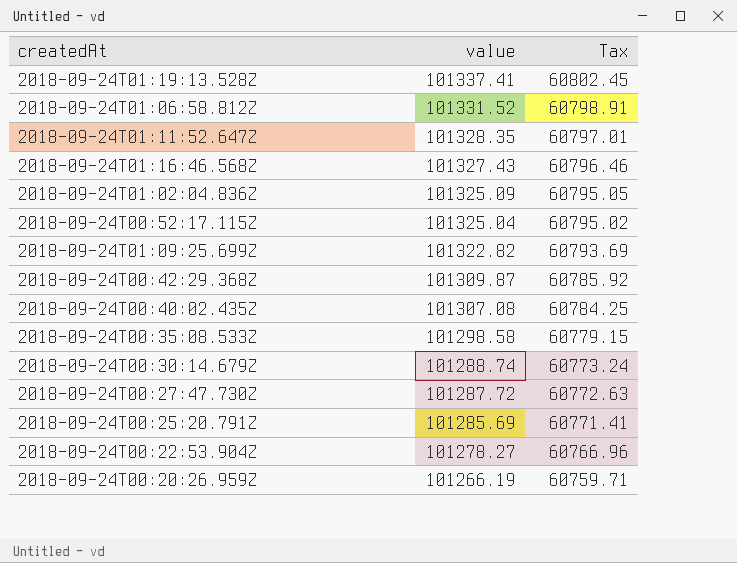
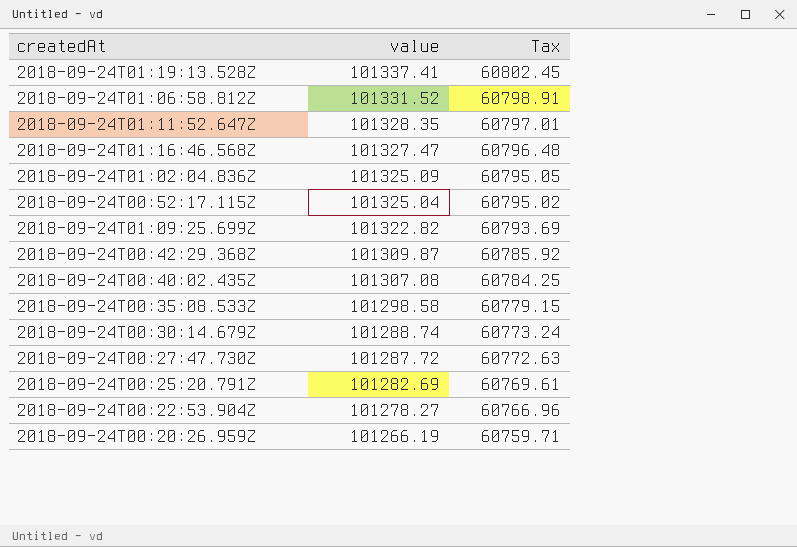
2018-09-24T01:16:46.568Z | value: 101327.43 -> 101327.47
2018-09-24T01:16:46.568Z | Tax: 60796.46 -> 60796.48
2018-09-24T00:25:20.791Z | value: 101285.69 -> 101282.69
2018-09-24T00:25:20.791Z | Tax: 60771.41 -> 60769.61

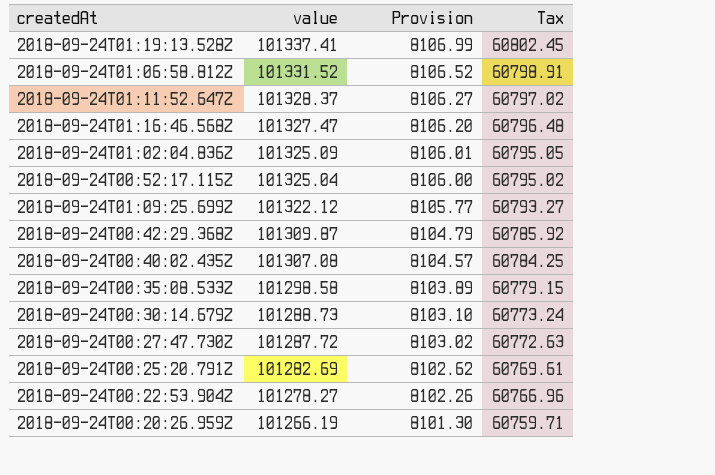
column Provision | formula: none -> [value] * 0.08
2018-09-24T01:11:52.647Z | value: 101328.35 -> 101328.37
2018-09-24T01:11:52.647Z | Tax: 60797.01 -> 60797.02
2018-09-24T01:09:25.699Z | value: 101322.82 -> 101322.12
2018-09-24T01:09:25.699Z | Tax: 60793.69 -> 60793.27
2018-09-24T00:30:14.679Z | value: 101288.74 -> 101288.73

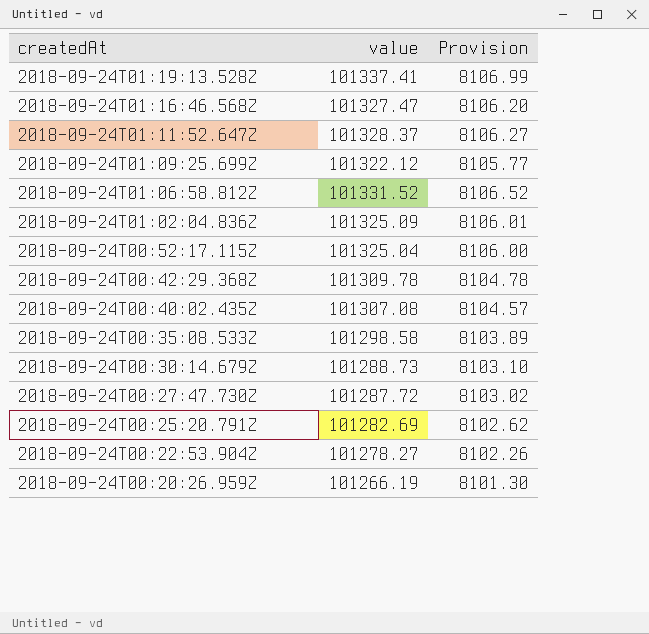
row order: value descending -> createdAt descending
column Tax | formula: [value] * 0.6 -> none
2018-09-24T00:42:29.368Z | value: 101309.87 -> 101309.78
2018-09-24T00:42:29.368Z | Provision: 8104.79 -> 8104.78

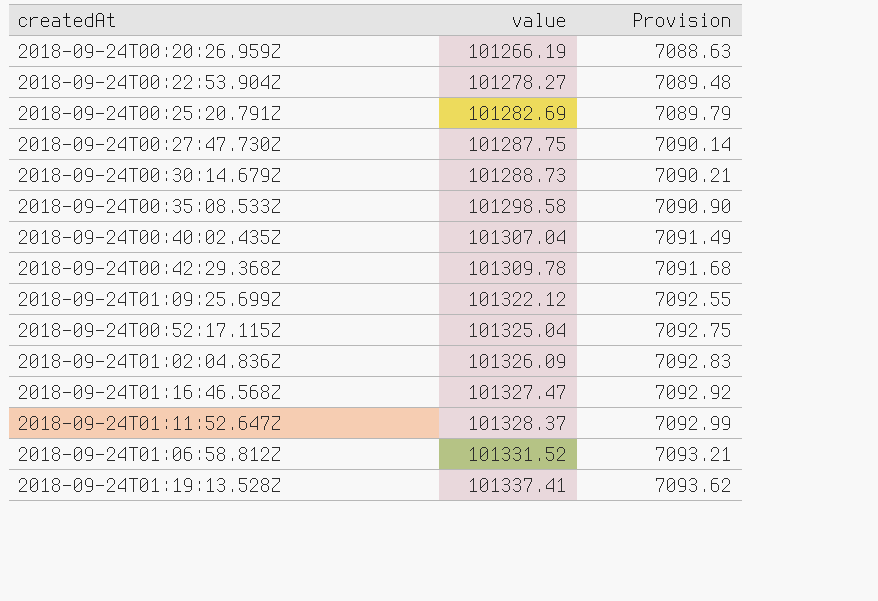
row order: createdAt descending -> value ascending
column Provision | formula: [value] * 0.08 -> [value] * 0.07
2018-09-24T00:27:47.730Z | value: 101287.72 -> 101287.75
2018-09-24T00:40:02.435Z | value: 101307.08 -> 101307.04
2018-09-24T01:02:04.836Z | value: 101325.09 -> 101326.09

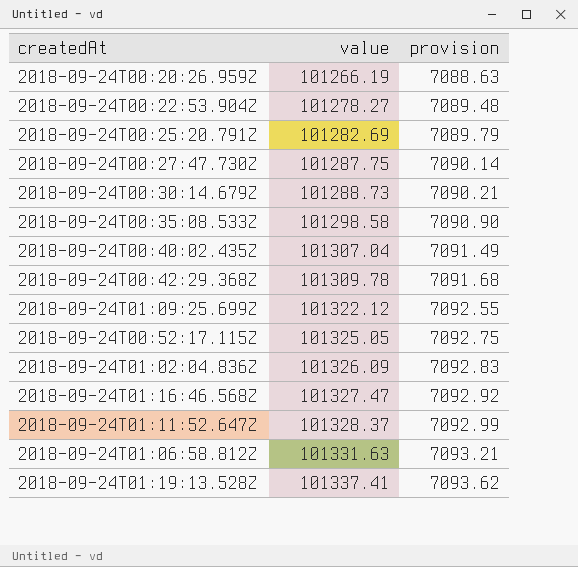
column name: Provision -> provision
2018-09-24T00:52:17.115Z | value: 101325.04 -> 101325.05
2018-09-24T01:06:58.812Z | value: 101331.52 -> 101331.63

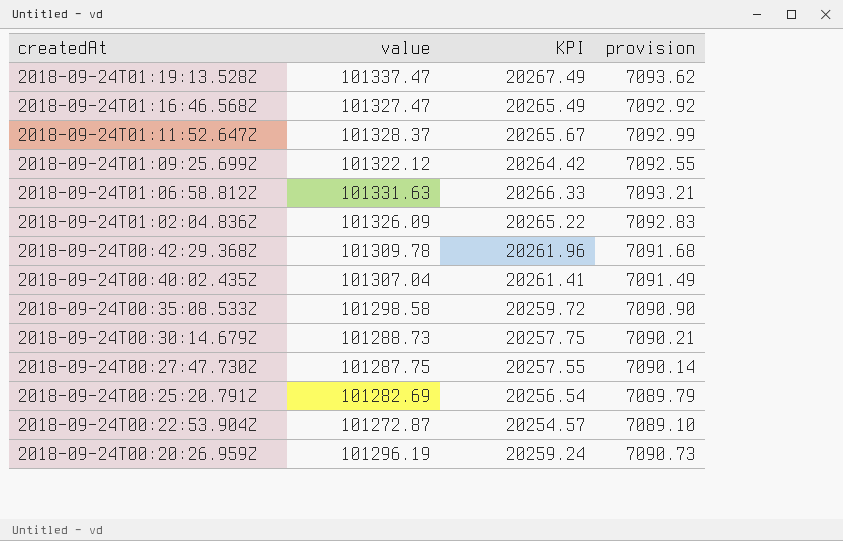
row order: value ascending -> createdAt descending
column KPI | formula: none -> [value] * 0.2
row 2018-09-24T00:52:17.115Z: 101325.05 | 7092.75 -> none
2018-09-24T01:19:13.528Z | value: 101337.41 -> 101337.47
2018-09-24T00:22:53.904Z | value: 101278.27 -> 101272.87
2018-09-24T00:22:53.904Z | provision: 7089.48 -> 7089.10
2018-09-24T00:20:26.959Z | value: 101266.19 -> 101296.19
2018-09-24T00:20:26.959Z | provision: 7088.63 -> 7090.73

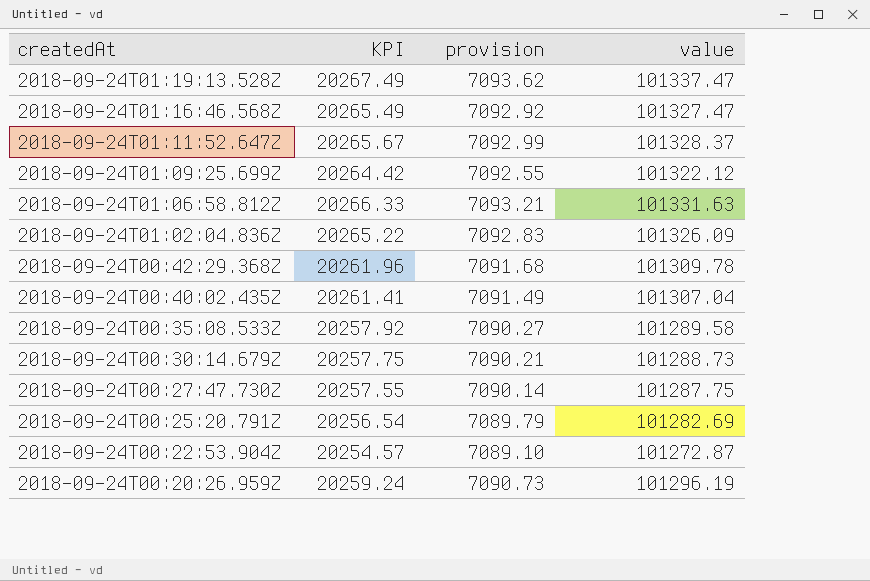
column value | position: 2 -> 4
2018-09-24T00:35:08.533Z | KPI: 20259.72 -> 20257.92
2018-09-24T00:35:08.533Z | provision: 7090.90 -> 7090.27
2018-09-24T00:35:08.533Z | value: 101298.58 -> 101289.58

